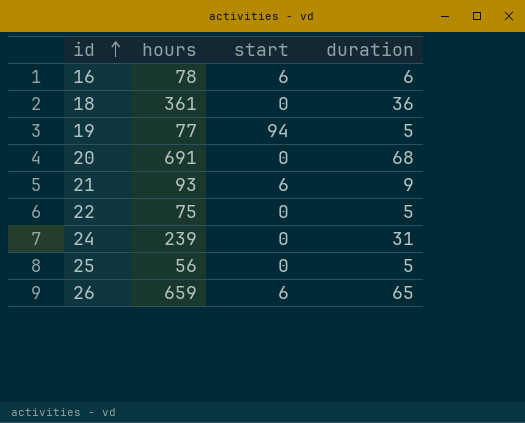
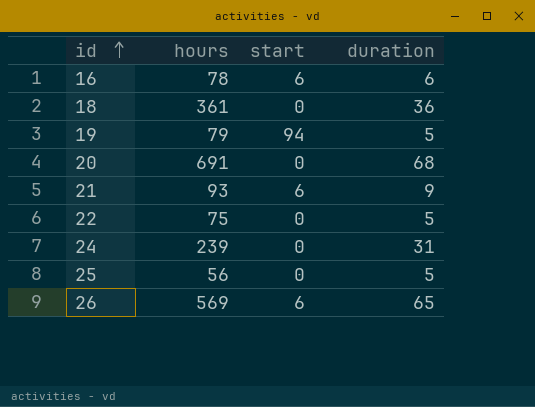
19 | hours: 77 -> 79
26 | hours: 659 -> 569

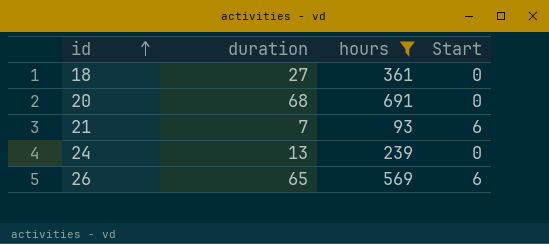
filter: none -> hours >= 93
column duration | position: 4 -> 2
column name: start -> Start
18 | duration: 36 -> 27
21 | duration: 9 -> 7
24 | duration: 31 -> 13

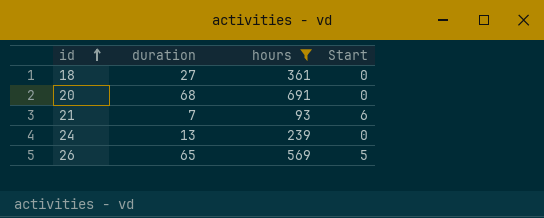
26 | Start: 6 -> 5

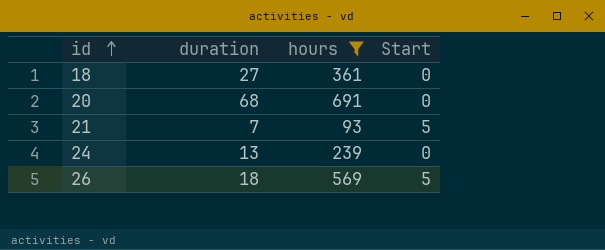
21 | Start: 6 -> 5
26 | duration: 65 -> 18

